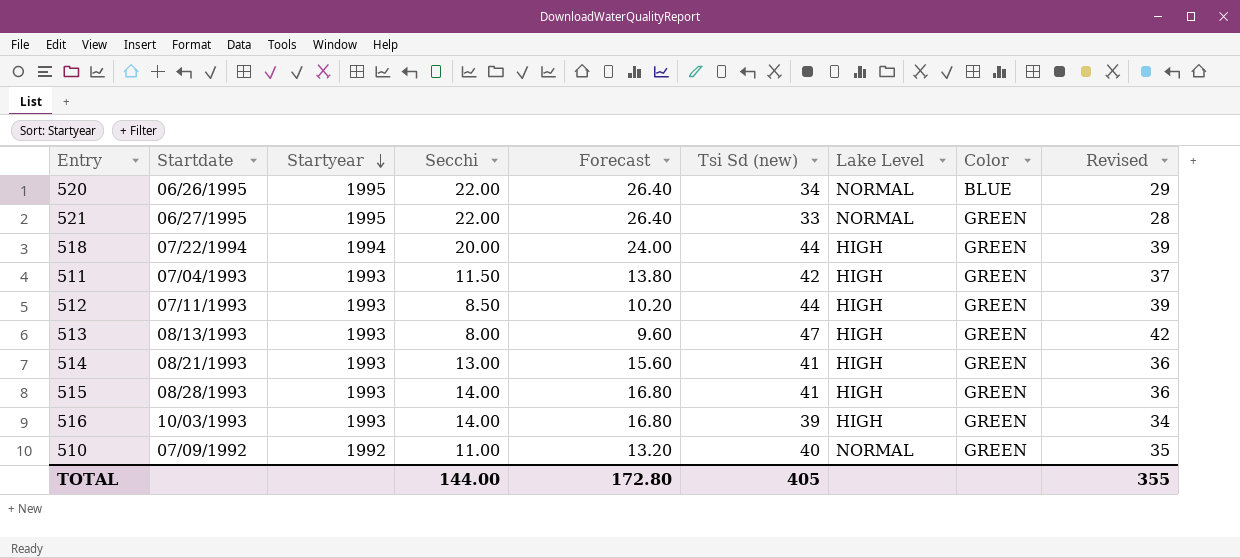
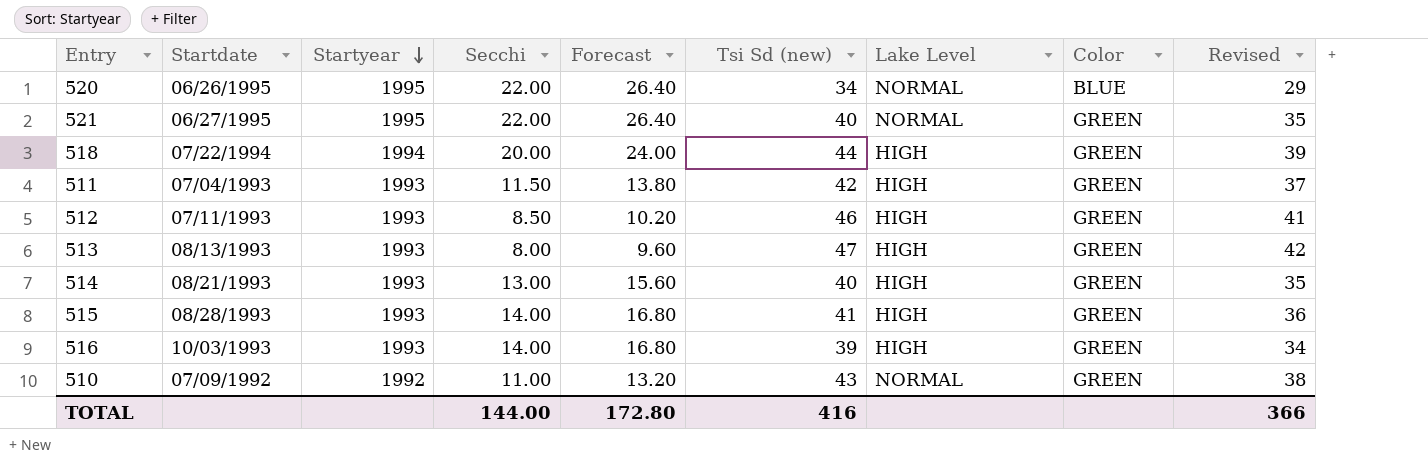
521 | Tsi Sd (new): 33 -> 40
521 | Revised: 28 -> 35
512 | Tsi Sd (new): 44 -> 46
512 | Revised: 39 -> 41
514 | Tsi Sd (new): 41 -> 40
514 | Revised: 36 -> 35
510 | Tsi Sd (new): 40 -> 43
510 | Revised: 35 -> 38
TOTAL | Tsi Sd (new): 405 -> 416
TOTAL | Revised: 355 -> 366

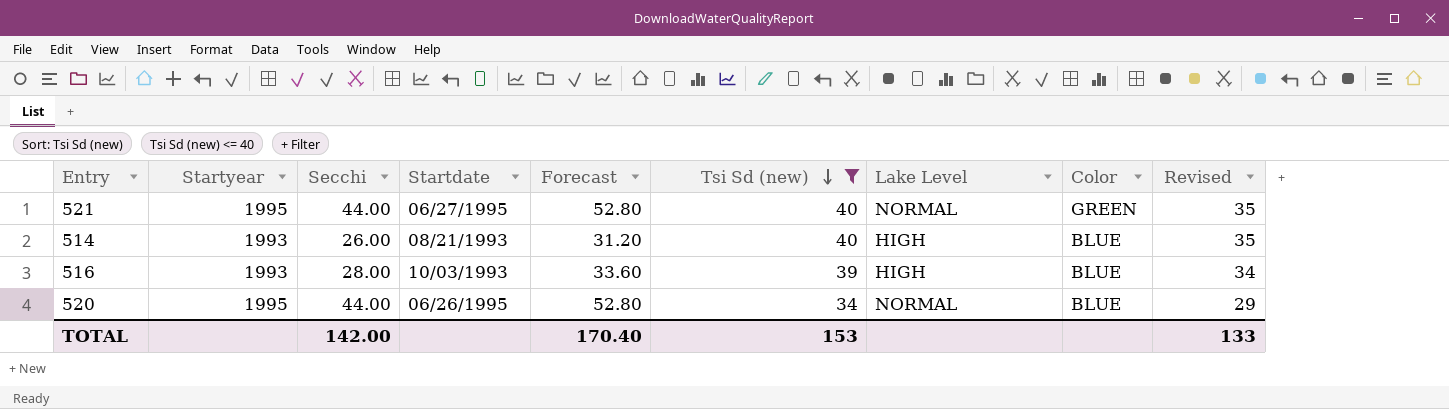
filter: none -> Tsi Sd (new) <= 40
row order: Startyear descending -> Tsi Sd (new) descending
column Startdate | position: 2 -> 4
521 | Secchi: 22.00 -> 44.00
521 | Forecast: 26.40 -> 52.80
514 | Secchi: 13.00 -> 26.00
514 | Forecast: 15.60 -> 31.20
514 | Color: GREEN -> BLUE
516 | Secchi: 14.00 -> 28.00
516 | Forecast: 16.80 -> 33.60
516 | Color: GREEN -> BLUE
520 | Secchi: 22.00 -> 44.00
520 | Forecast: 26.40 -> 52.80
TOTAL | Secchi: 144.00 -> 142.00
TOTAL | Forecast: 172.80 -> 170.40
TOTAL | Tsi Sd (new): 416 -> 153
TOTAL | Revised: 366 -> 133

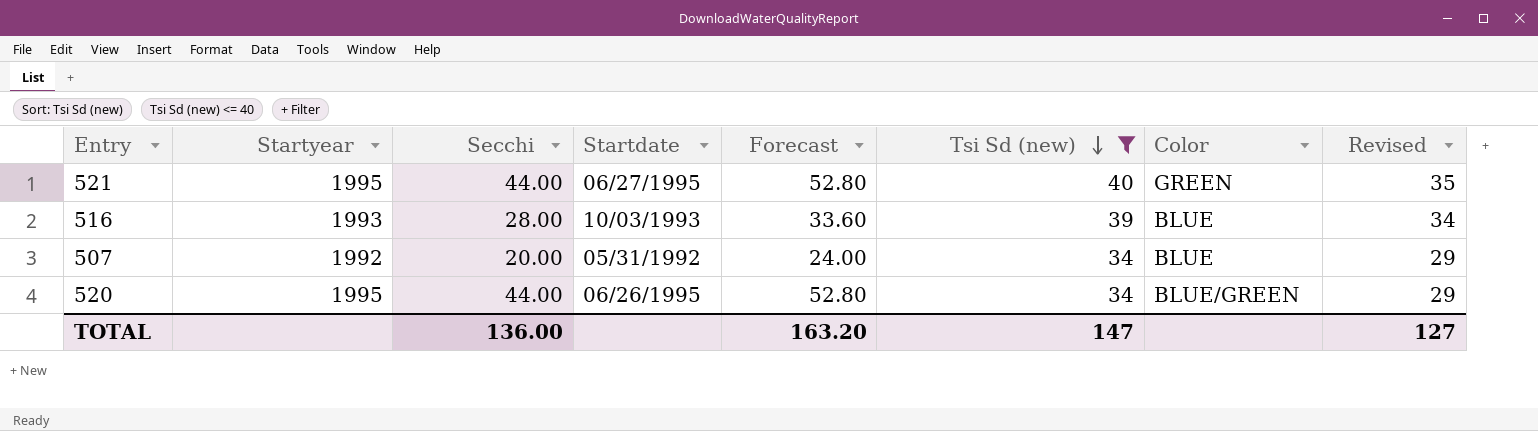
column Lake Level | position: 7 -> none
row 514: 1993 | 26.00 | 08/21/1993 | 31.20 | 40 | HIGH | BLUE | 35 -> none
row 507: none -> 1992 | 20.00 | 05/31/1992 | 24.00 | 34 | BLUE | 29
520 | Color: BLUE -> BLUE/GREEN
TOTAL | Secchi: 142.00 -> 136.00
TOTAL | Forecast: 170.40 -> 163.20
TOTAL | Tsi Sd (new): 153 -> 147
TOTAL | Revised: 133 -> 127

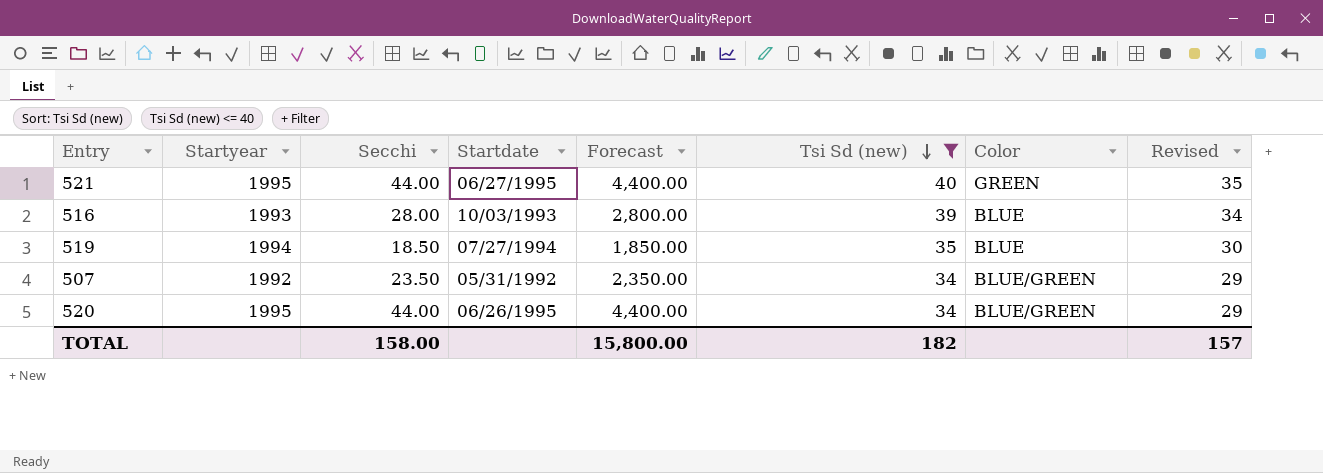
column Forecast | formula: [Secchi] * 1.2 -> [Secchi] * 100
row 519: none -> 1994 | 18.50 | 07/27/1994 | 1,850.00 | 35 | BLUE | 30
507 | Secchi: 20.00 -> 23.50
507 | Color: BLUE -> BLUE/GREEN
TOTAL | Secchi: 136.00 -> 158.00
TOTAL | Forecast: 163.20 -> 15,800.00
TOTAL | Tsi Sd (new): 147 -> 182
TOTAL | Revised: 127 -> 157

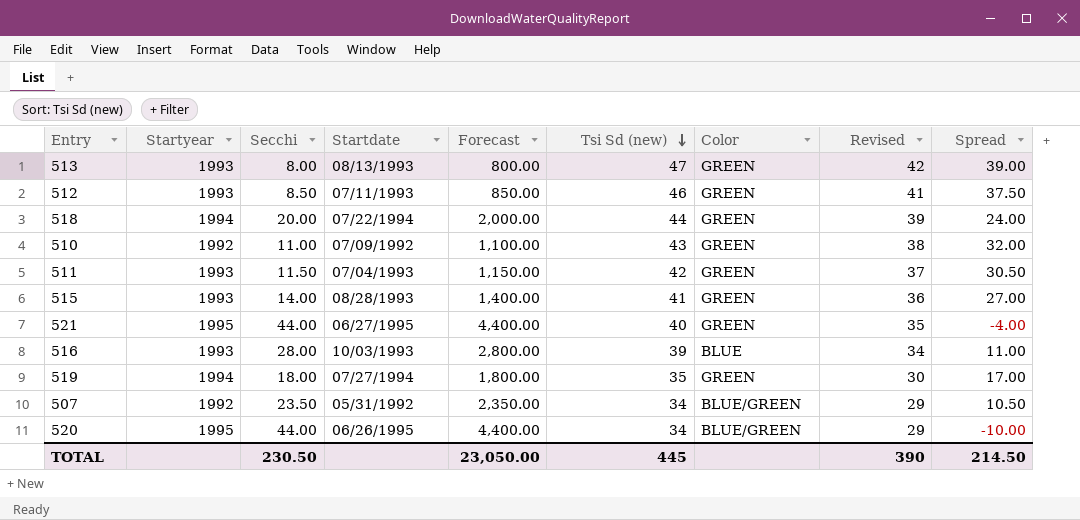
filter: Tsi Sd (new) <= 40 -> none
column Spread | formula: none -> [Tsi Sd (new)] - [Secchi]
519 | Secchi: 18.50 -> 18.00
519 | Forecast: 1,850.00 -> 1,800.00
519 | Color: BLUE -> GREEN
TOTAL | Secchi: 158.00 -> 230.50
TOTAL | Forecast: 15,800.00 -> 23,050.00
TOTAL | Tsi Sd (new): 182 -> 445
TOTAL | Revised: 157 -> 390

